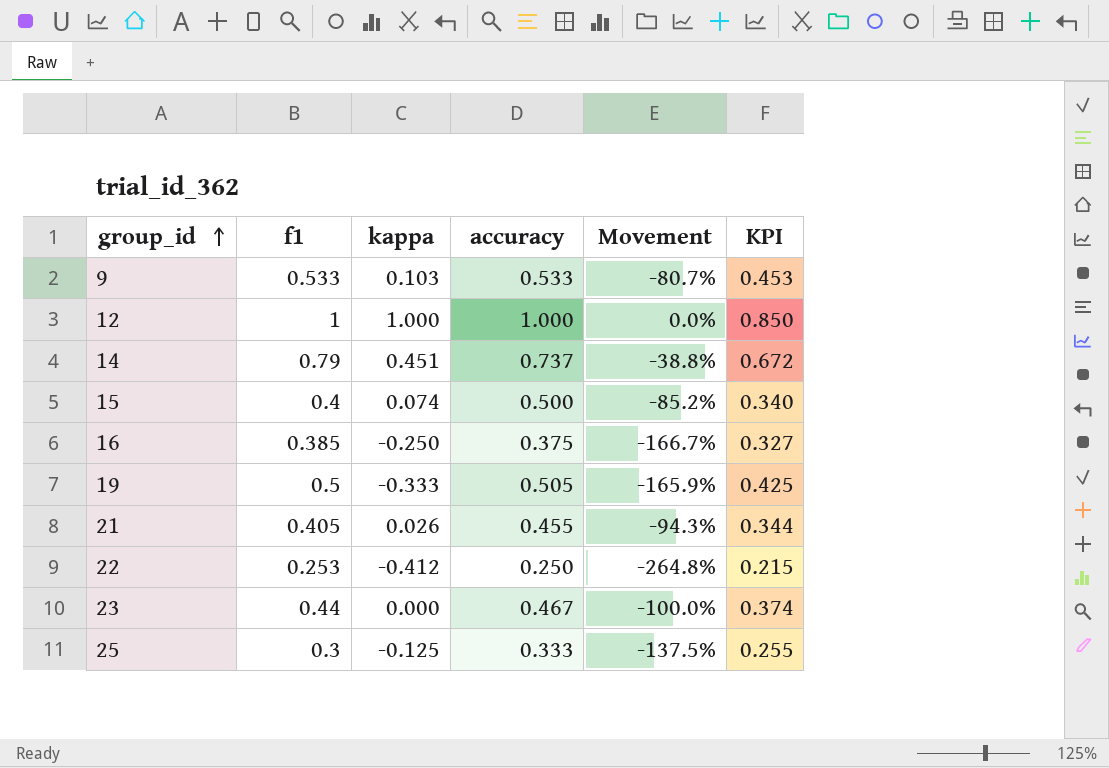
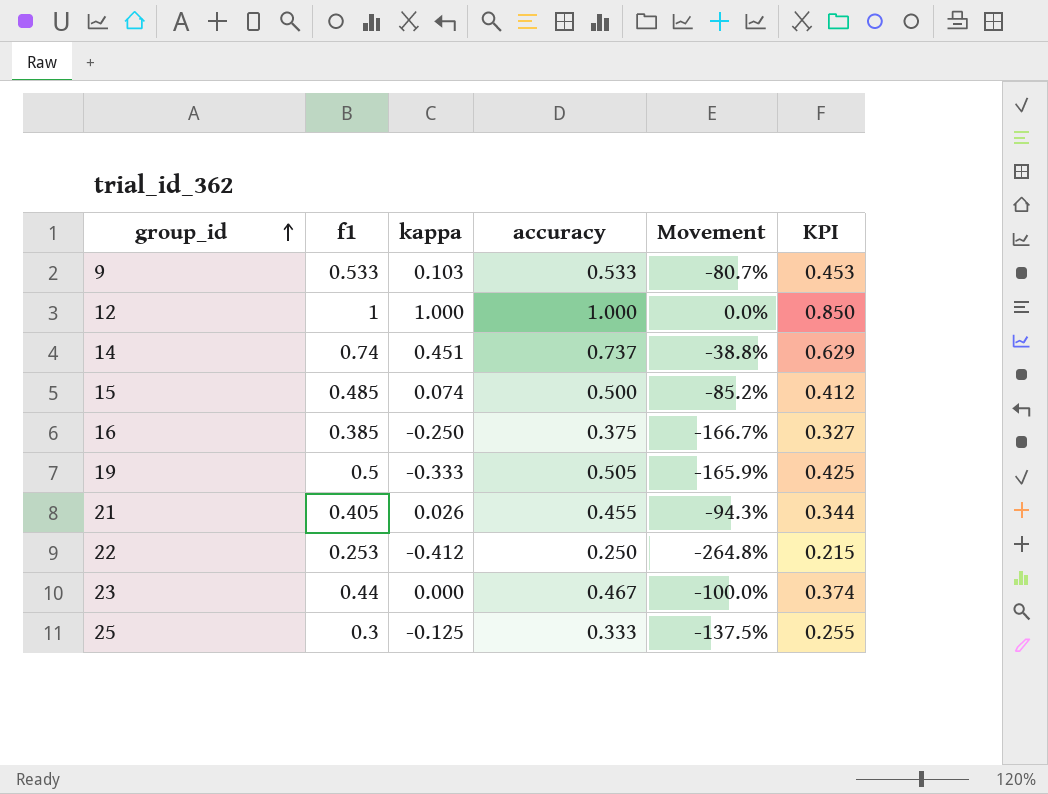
14 | f1: 0.79 -> 0.74
14 | KPI: 0.672 -> 0.629
15 | f1: 0.4 -> 0.485
15 | KPI: 0.340 -> 0.412

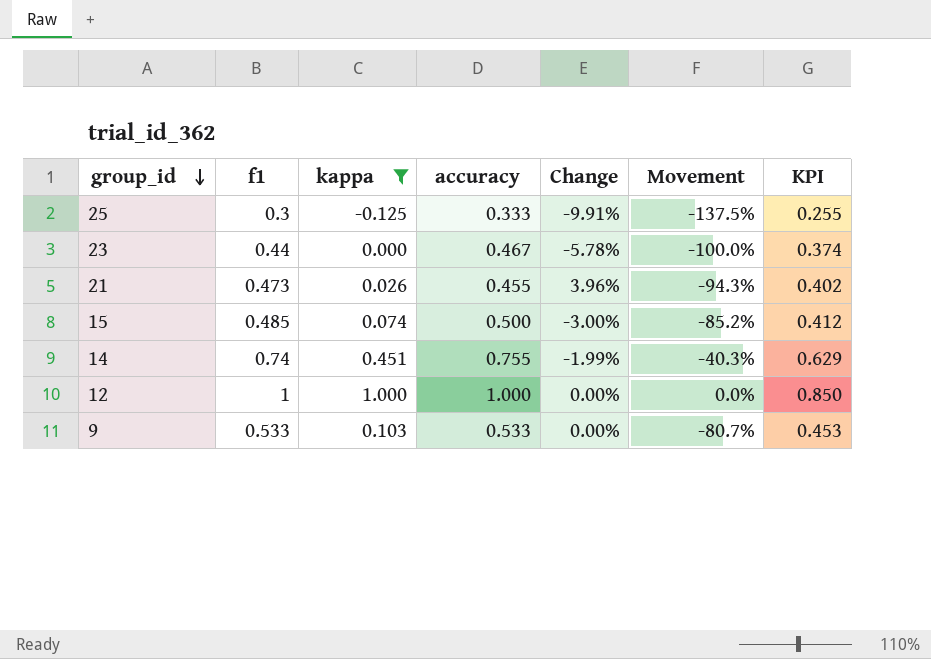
filter: none -> kappa >= -0.125
row order: group_id ascending -> group_id descending
column Change | formula: none -> ([f1] - [accuracy]) / [accuracy]
21 | f1: 0.405 -> 0.473
21 | KPI: 0.344 -> 0.402
14 | accuracy: 0.737 -> 0.755
14 | Movement: -38.8% -> -40.3%

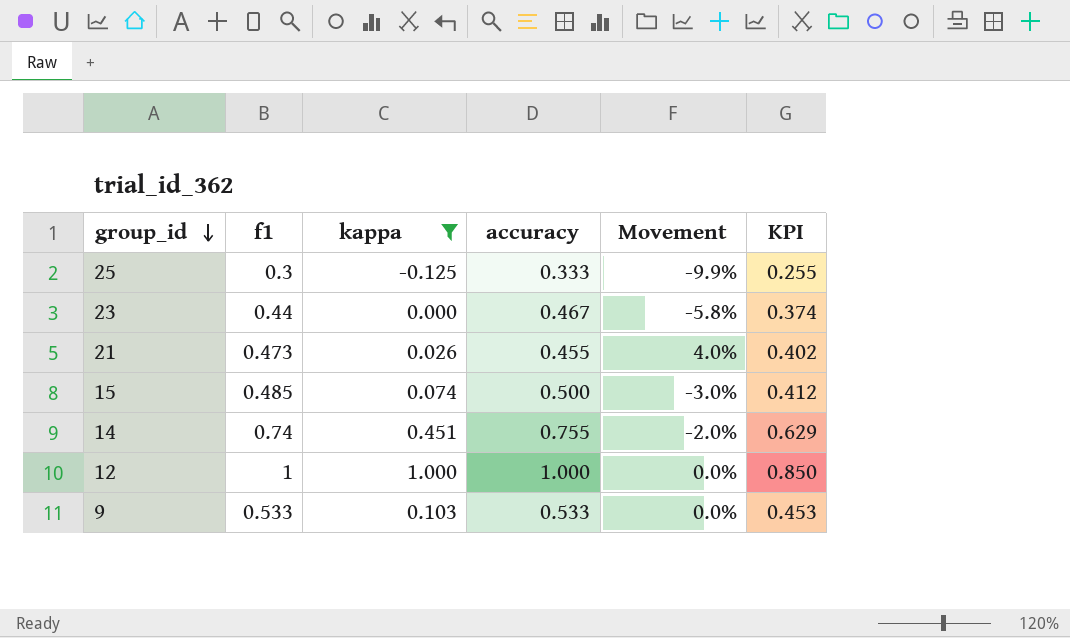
column Change | formula: ([f1] - [accuracy]) / [accuracy] -> none
column Movement | formula: ([kappa] - [accuracy]) / [accuracy] -> ([f1] - [accuracy]) / [accuracy]

